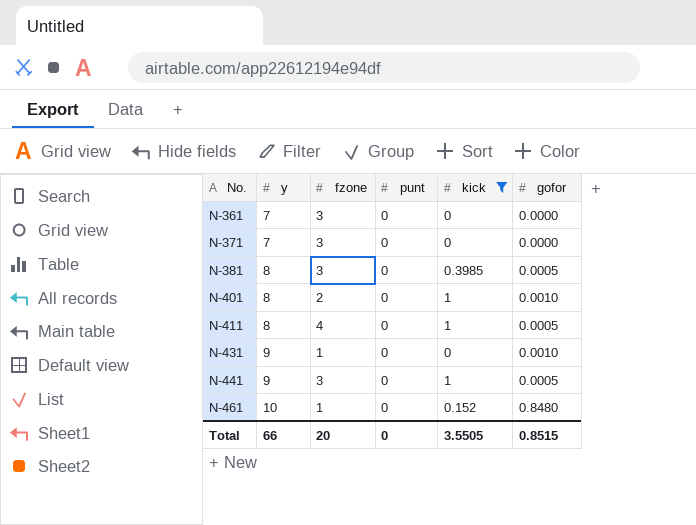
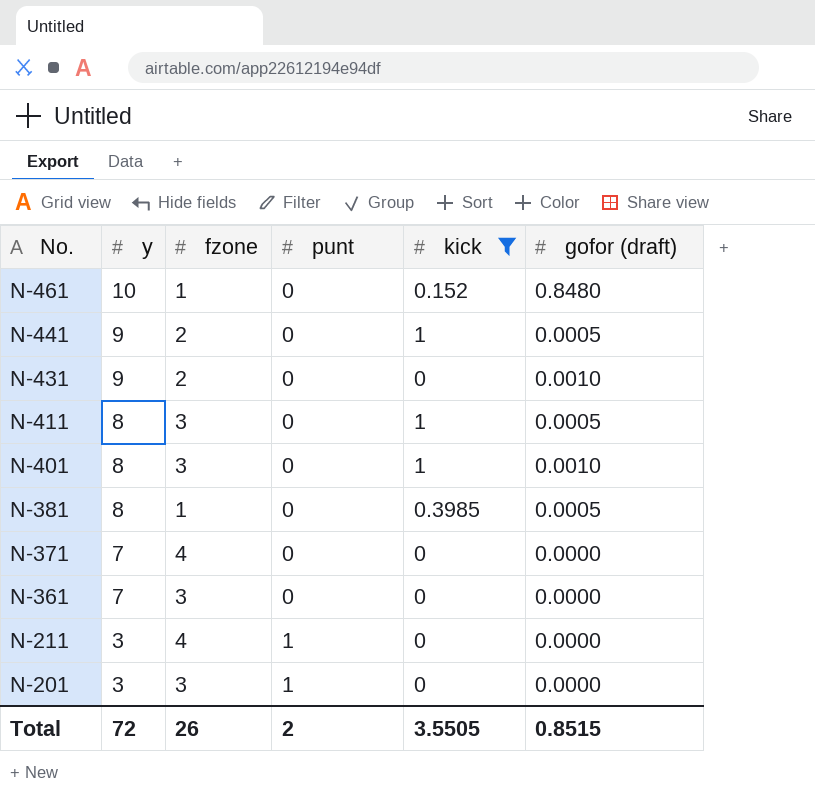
row order: No. ascending -> No. descending
column name: gofor -> gofor (draft)
N-441 | fzone: 3 -> 2
N-431 | fzone: 1 -> 2
N-411 | fzone: 4 -> 3
N-401 | fzone: 2 -> 3
N-381 | fzone: 3 -> 1
N-371 | fzone: 3 -> 4
row N-211: none -> 3 | 4 | 1 | 0 | 0.0000
row N-201: none -> 3 | 3 | 1 | 0 | 0.0000
Total | y: 66 -> 72
Total | fzone: 20 -> 26
Total | punt: 0 -> 2

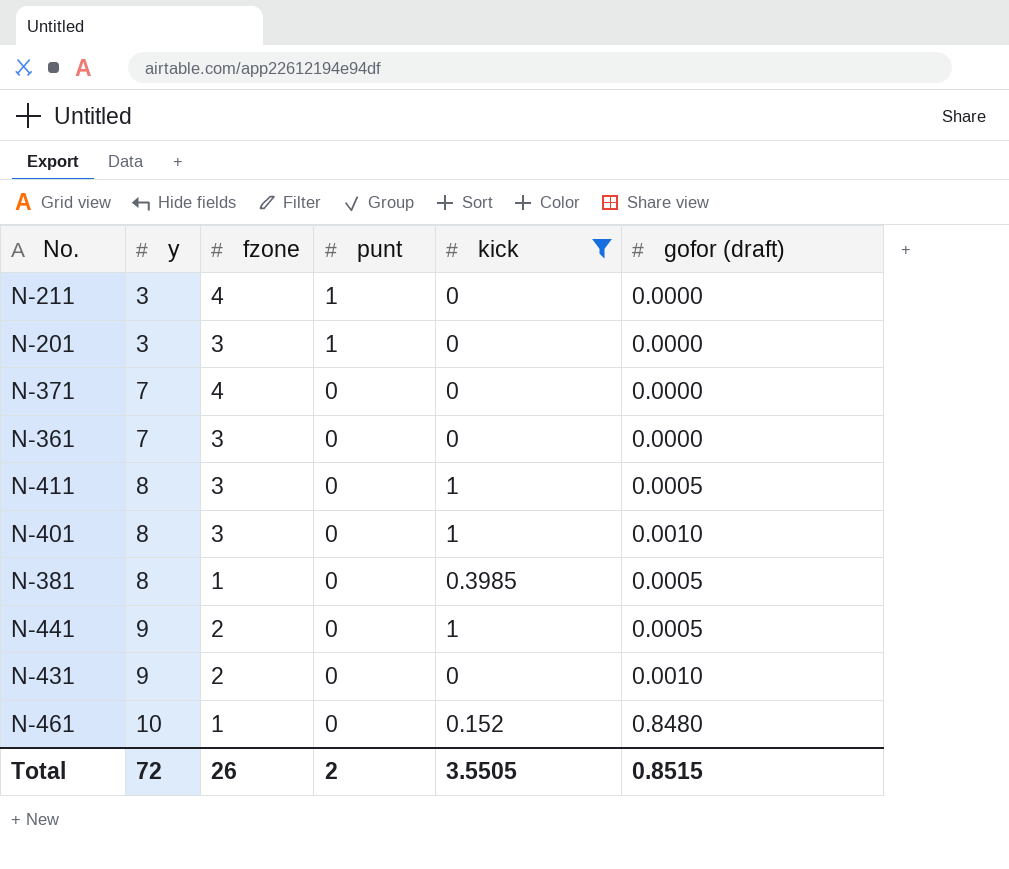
row order: No. descending -> y ascending

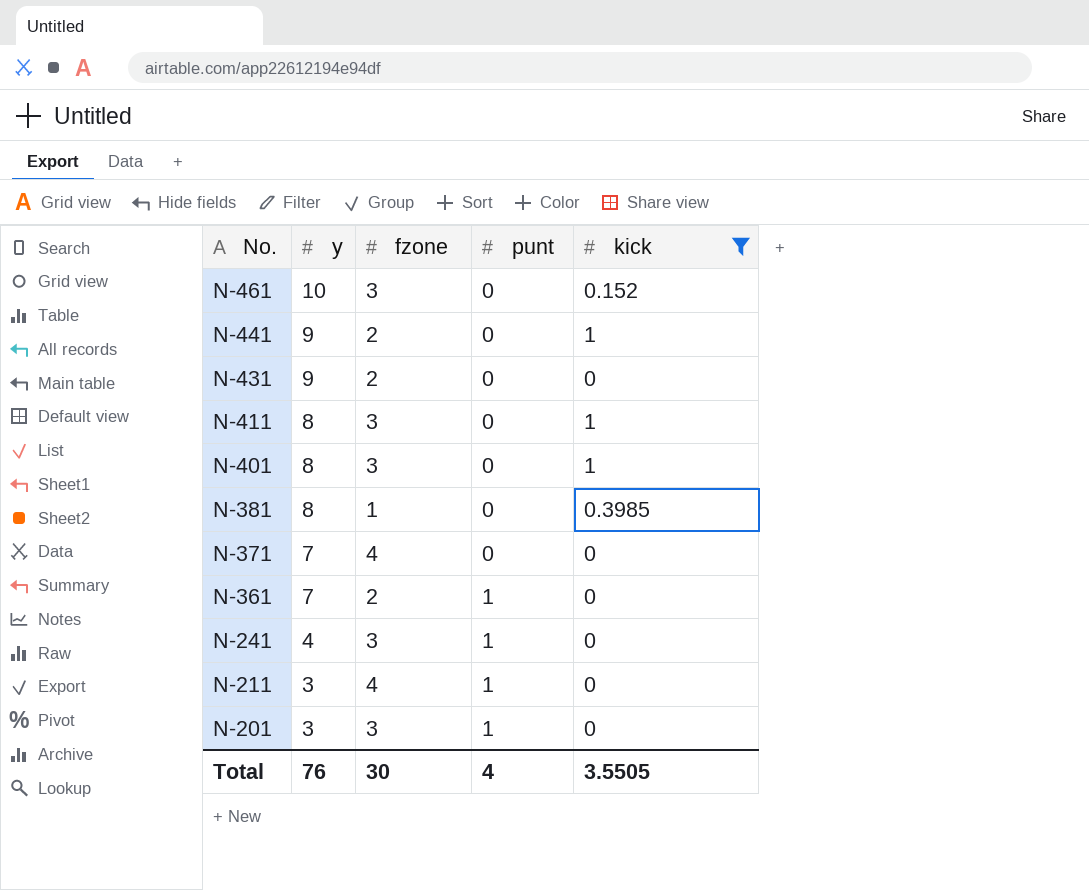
row order: y ascending -> No. descending
column gofor (draft) | position: 6 -> none
N-461 | fzone: 1 -> 3
N-361 | fzone: 3 -> 2
N-361 | punt: 0 -> 1
row N-241: none -> 4 | 3 | 1 | 0
Total | y: 72 -> 76
Total | fzone: 26 -> 30
Total | punt: 2 -> 4

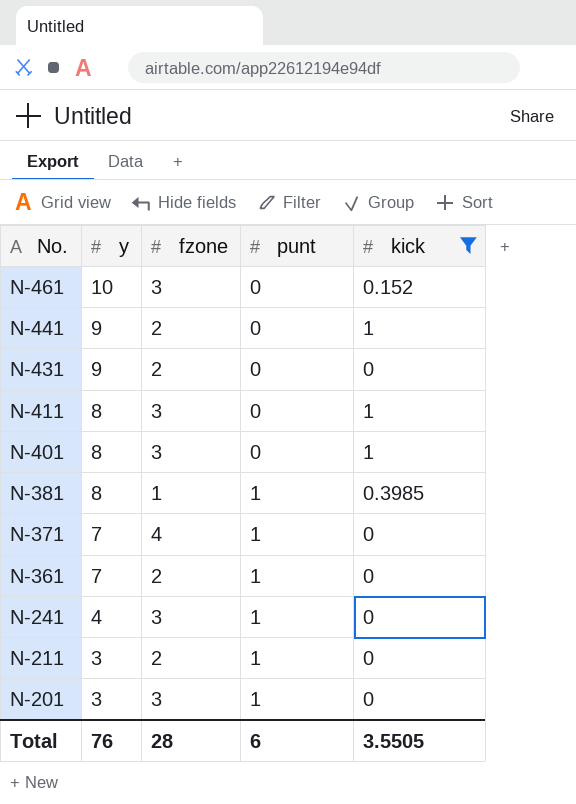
N-381 | punt: 0 -> 1
N-371 | punt: 0 -> 1
N-211 | fzone: 4 -> 2
Total | fzone: 30 -> 28
Total | punt: 4 -> 6

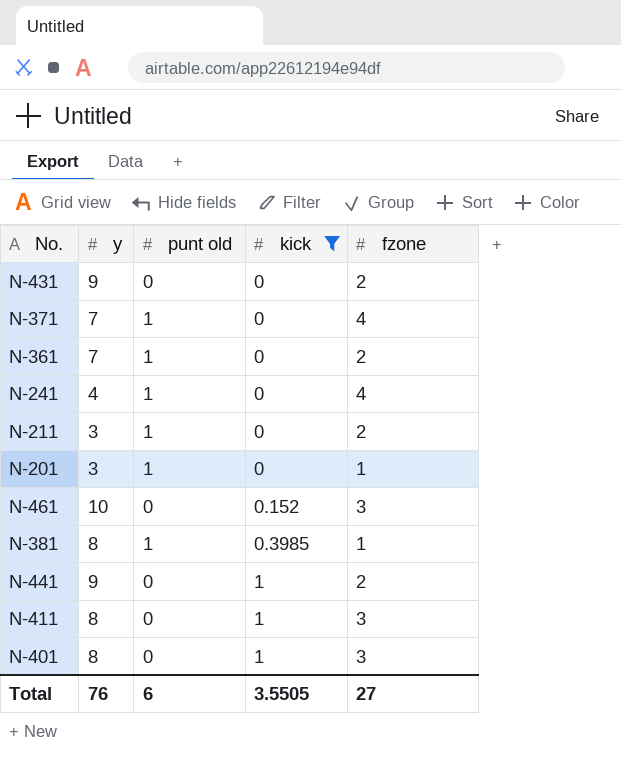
row order: No. descending -> kick ascending
column name: punt -> punt old
column fzone | position: 3 -> 5
N-241 | fzone: 3 -> 4
N-201 | fzone: 3 -> 1
Total | fzone: 28 -> 27

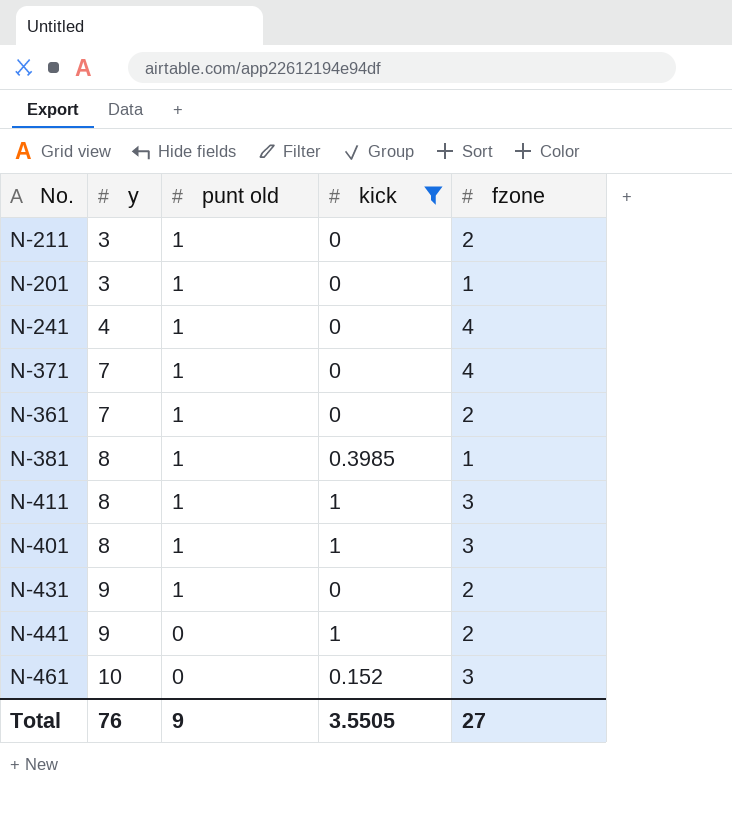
row order: kick ascending -> y ascending
N-411 | punt old: 0 -> 1
N-401 | punt old: 0 -> 1
N-431 | punt old: 0 -> 1
Total | punt old: 6 -> 9

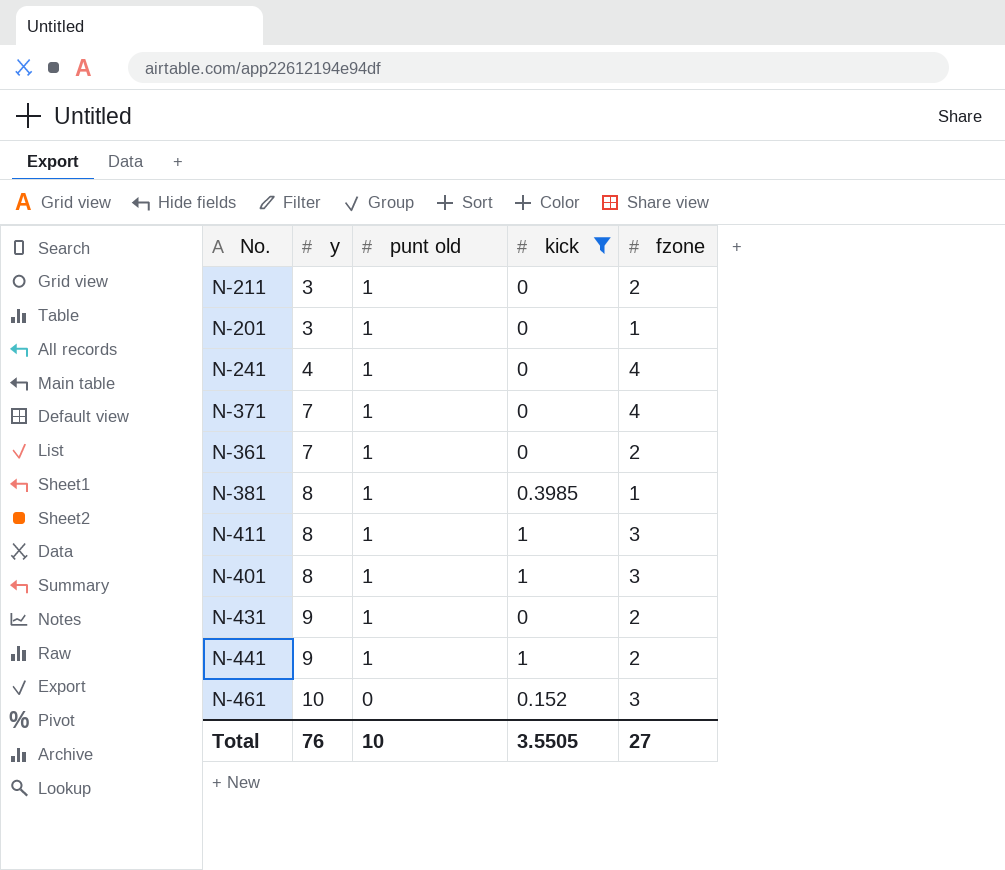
N-441 | punt old: 0 -> 1
Total | punt old: 9 -> 10

